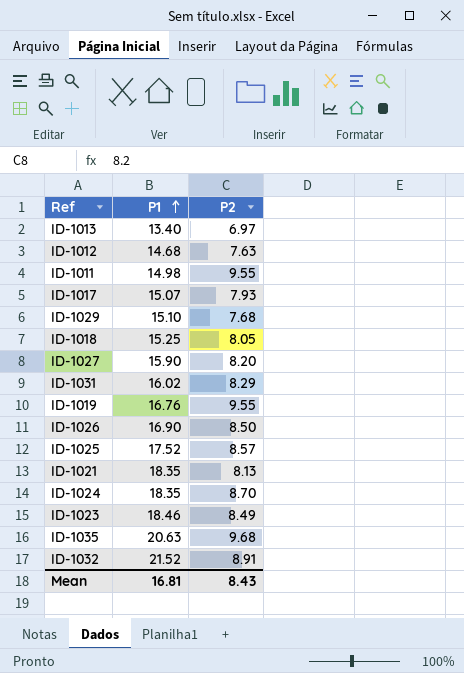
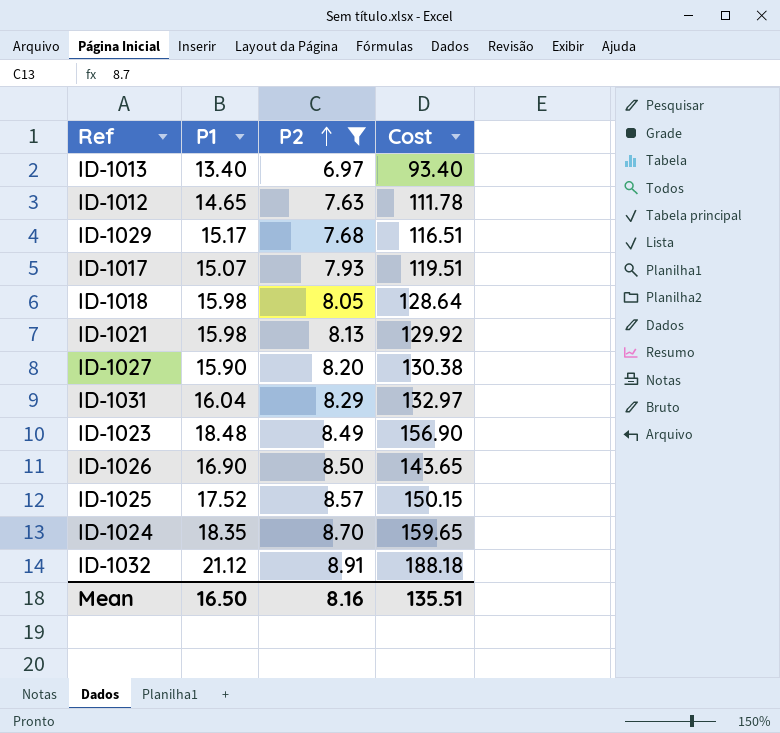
filter: none -> P2 <= 8.91
row order: P1 ascending -> P2 ascending
column Cost | formula: none -> [P1] * [P2]
ID-1012 | P1: 14.68 -> 14.65
ID-1029 | P1: 15.10 -> 15.17
ID-1018 | P1: 15.25 -> 15.98
ID-1021 | P1: 18.35 -> 15.98
ID-1031 | P1: 16.02 -> 16.04
ID-1023 | P1: 18.46 -> 18.48
ID-1032 | P1: 21.52 -> 21.12
Mean | P1: 16.81 -> 16.50
Mean | P2: 8.43 -> 8.16

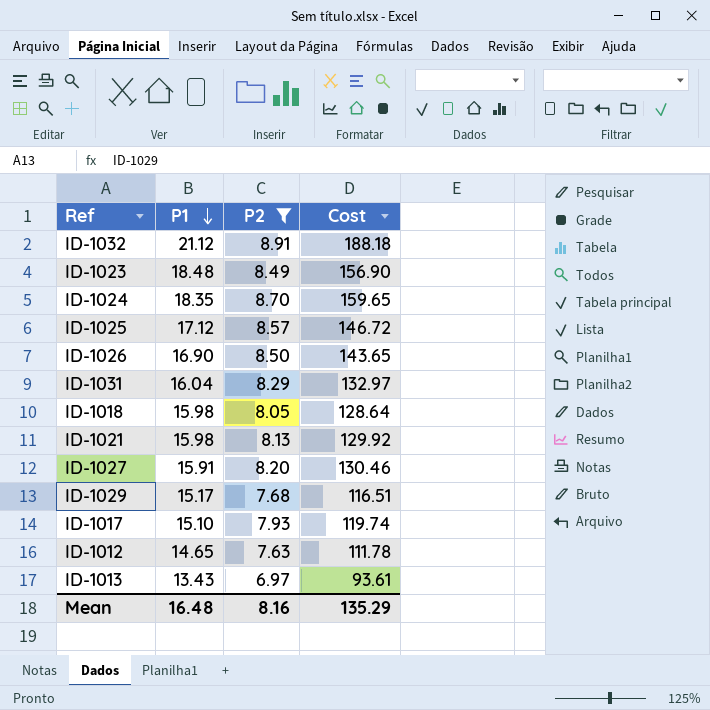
row order: P2 ascending -> P1 descending
ID-1025 | P1: 17.52 -> 17.12
ID-1025 | Cost: 150.15 -> 146.72
ID-1027 | P1: 15.90 -> 15.91
ID-1027 | Cost: 130.38 -> 130.46
ID-1017 | P1: 15.07 -> 15.10
ID-1017 | Cost: 119.51 -> 119.74
ID-1013 | P1: 13.40 -> 13.43
ID-1013 | Cost: 93.40 -> 93.61
Mean | P1: 16.50 -> 16.48
Mean | Cost: 135.51 -> 135.29

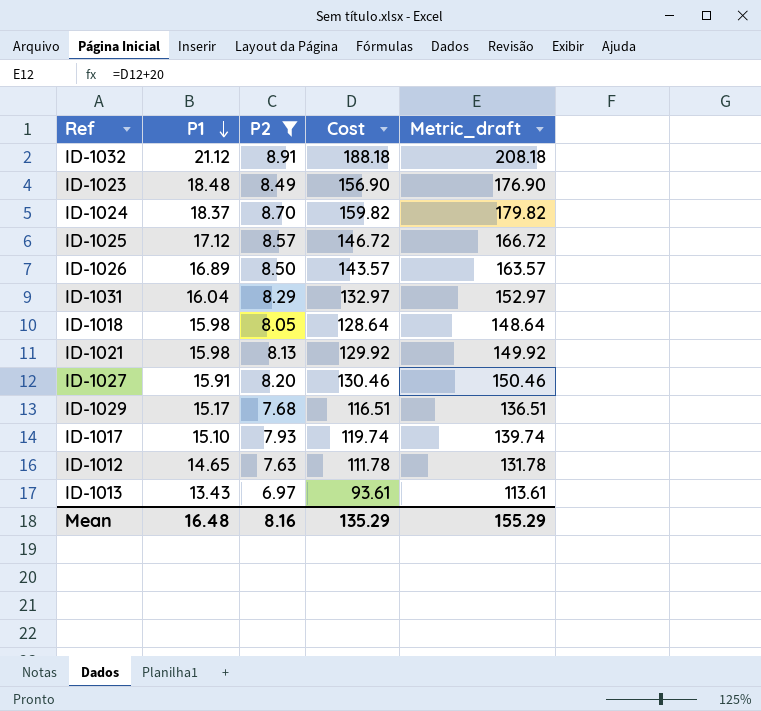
column Metric_draft | formula: none -> [Cost] + 20
ID-1024 | P1: 18.35 -> 18.37
ID-1024 | Cost: 159.65 -> 159.82
ID-1026 | P1: 16.90 -> 16.89
ID-1026 | Cost: 143.65 -> 143.57

